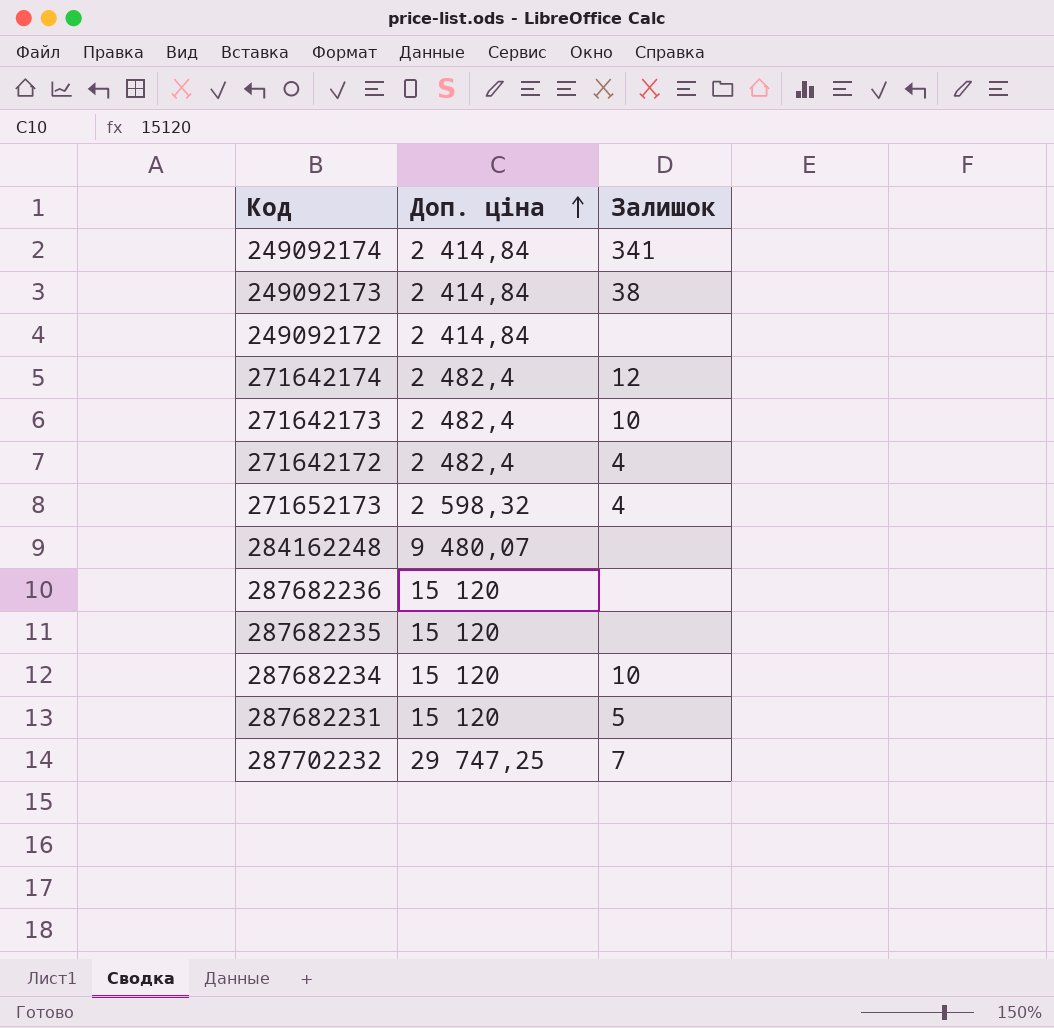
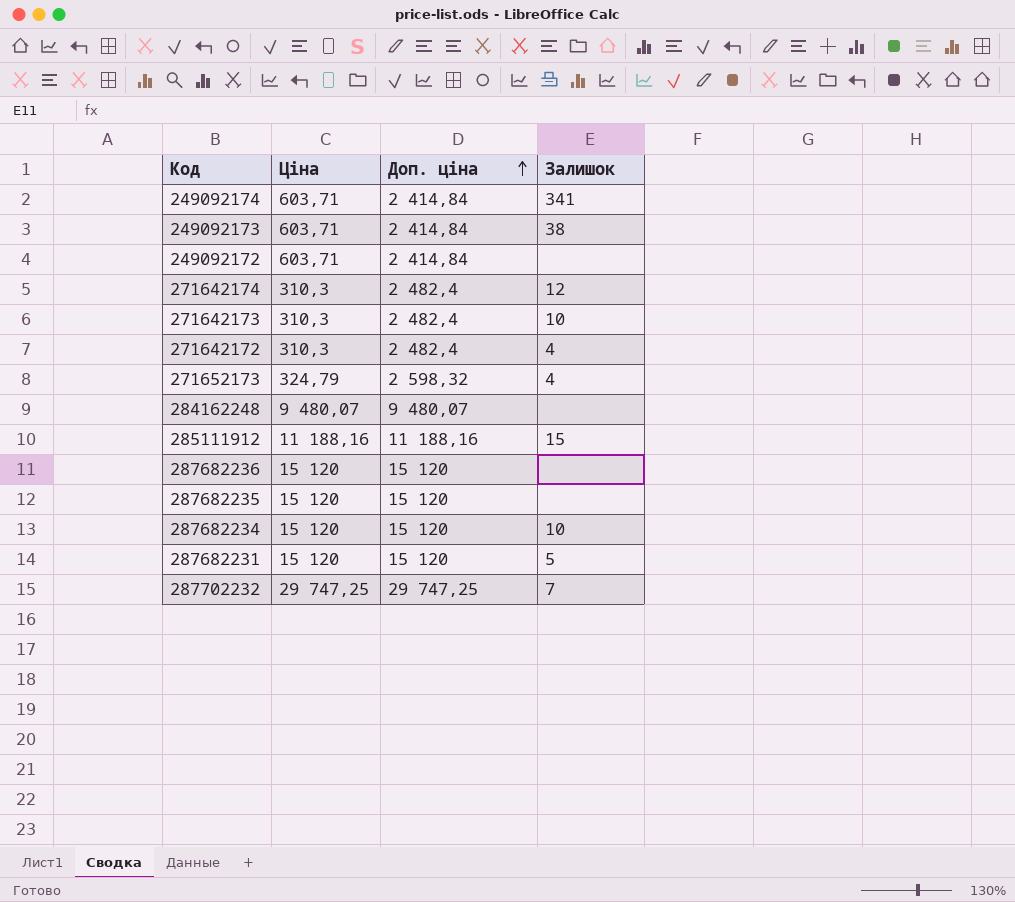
column Ціна | position: none -> 2
row 285111912: none -> 11 188,16 | 11 188,16 | 15

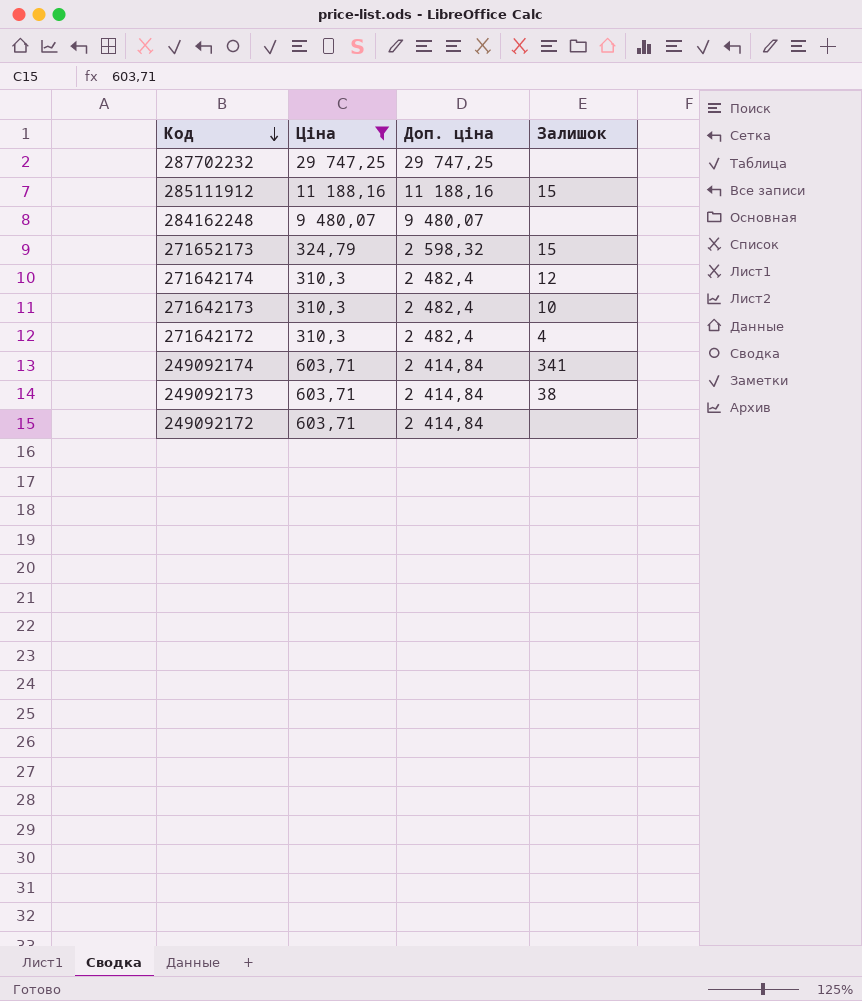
filter: none -> Ціна != 15 120
row order: Доп. ціна ascending -> Код descending
287702232 | Залишок: 7 -> none
271652173 | Залишок: 4 -> 15

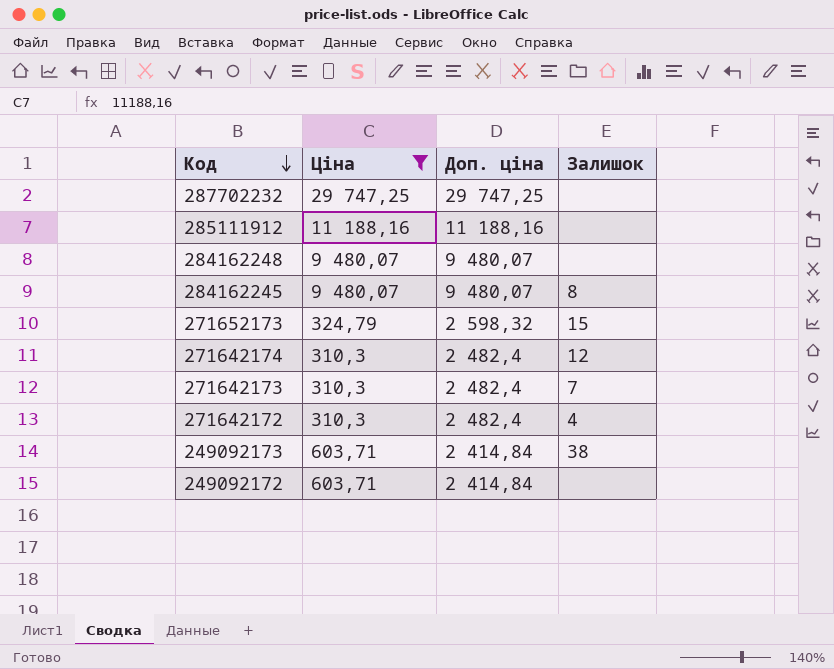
row 249092174: 603,71 | 2 414,84 | 341 -> none
285111912 | Залишок: 15 -> none
row 284162245: none -> 9 480,07 | 9 480,07 | 8
271642173 | Залишок: 10 -> 7

